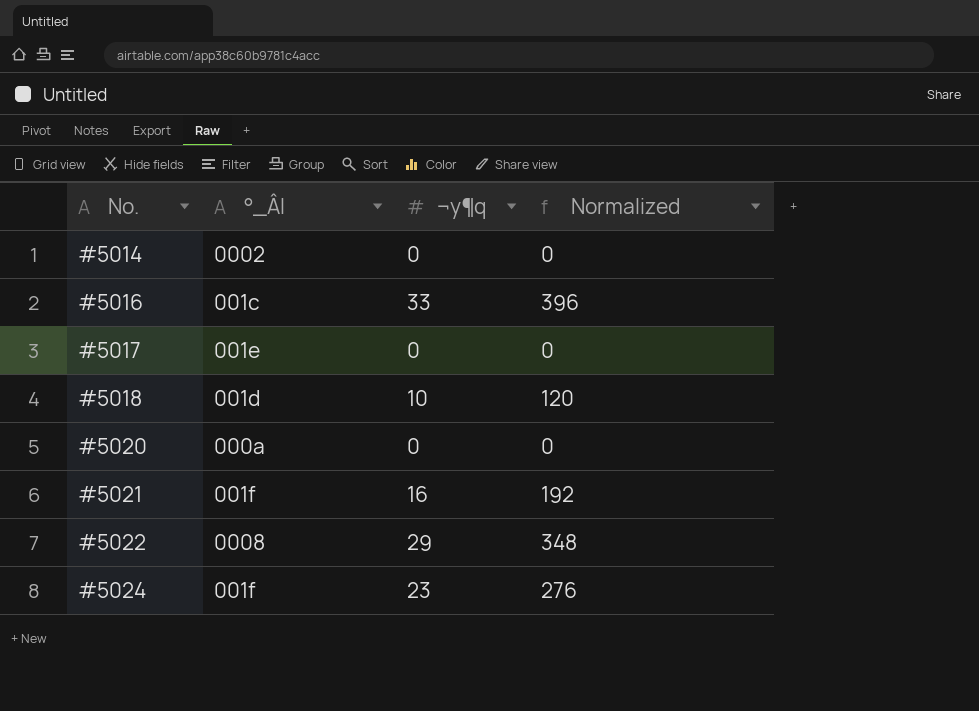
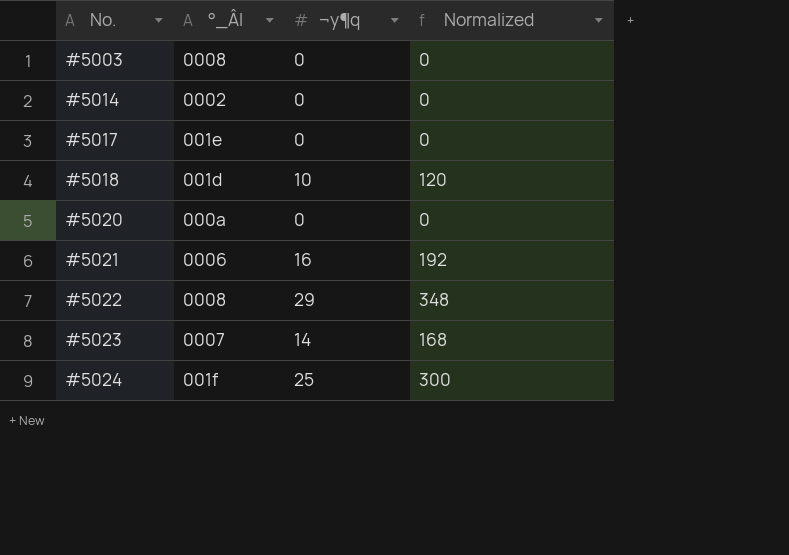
row #5016: 001c | 33 | 396 -> none
row #5003: none -> 0008 | 0 | 0
#5021 | °_ÂI: 001f -> 0006
row #5023: none -> 0007 | 14 | 168
#5024 | ¬y¶q: 23 -> 25
#5024 | Normalized: 276 -> 300

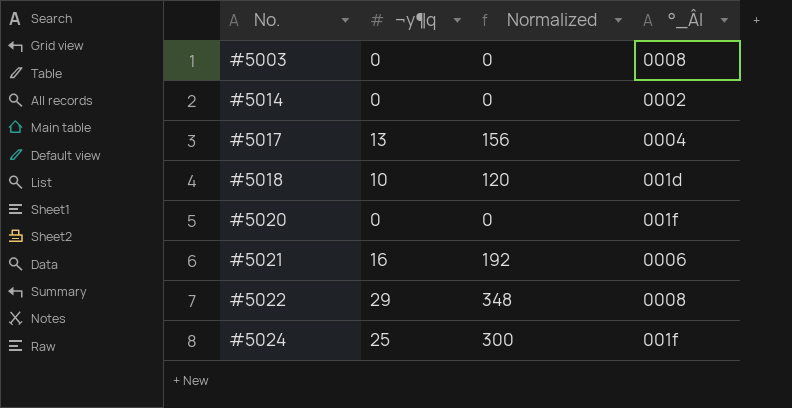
column °_ÂI | position: 2 -> 4
row #5023: 0007 | 14 | 168 -> none
#5017 | ¬y¶q: 0 -> 13
#5017 | Normalized: 0 -> 156
#5017 | °_ÂI: 001e -> 0004
#5020 | °_ÂI: 000a -> 001f

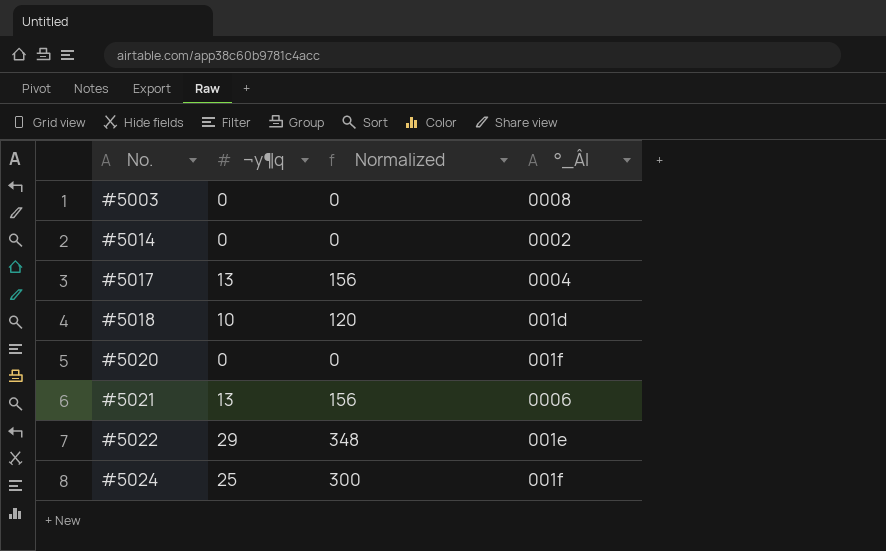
#5021 | ¬y¶q: 16 -> 13
#5021 | Normalized: 192 -> 156
#5022 | °_ÂI: 0008 -> 001e

